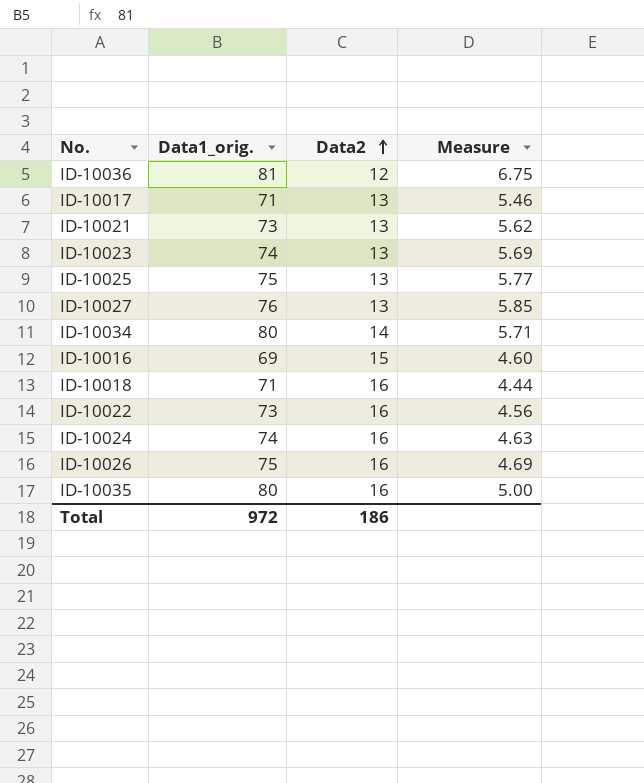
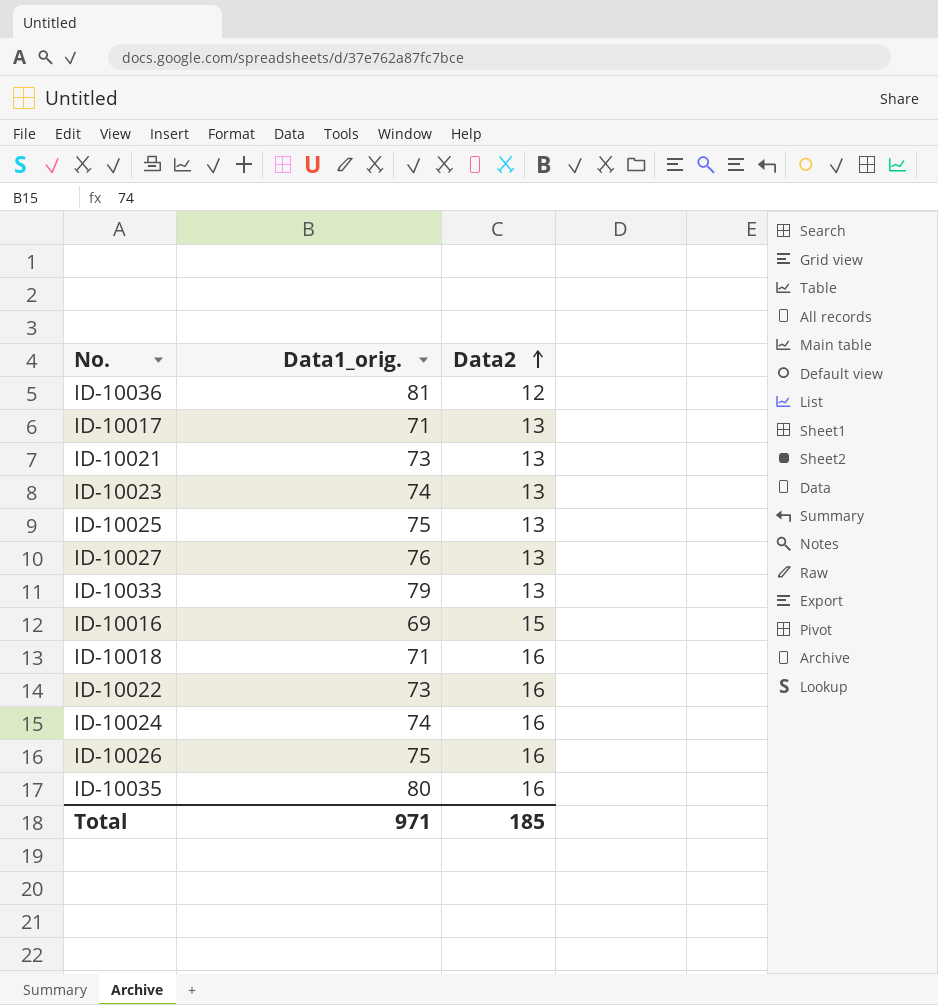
column Measure | formula: [Data1_orig.] / [Data2] -> none
row ID-10034: 80 | 14 | 5.71 -> none
row ID-10033: none -> 79 | 13
Total | Data1_orig.: 972 -> 971
Total | Data2: 186 -> 185

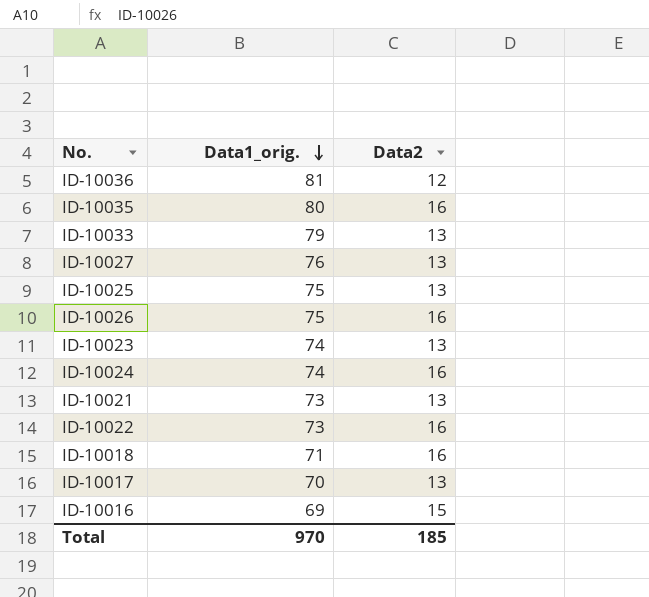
row order: Data2 ascending -> Data1_orig. descending
ID-10017 | Data1_orig.: 71 -> 70
Total | Data1_orig.: 971 -> 970

